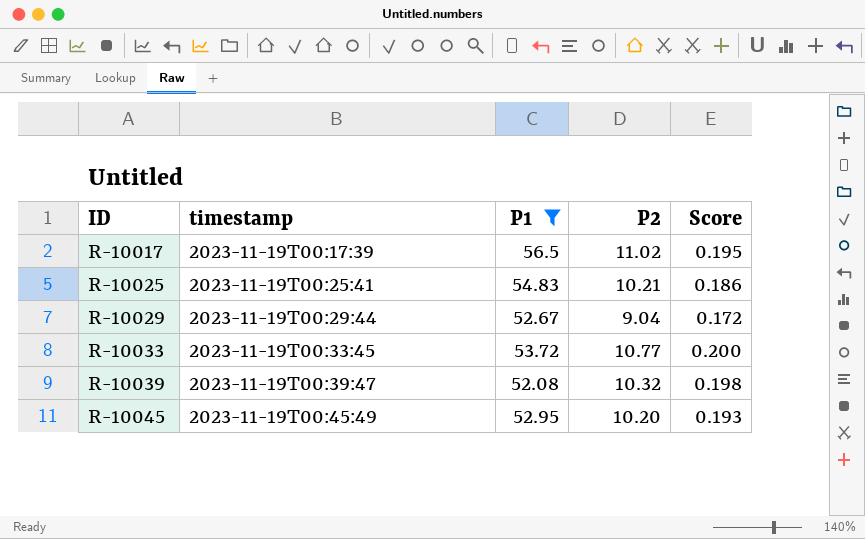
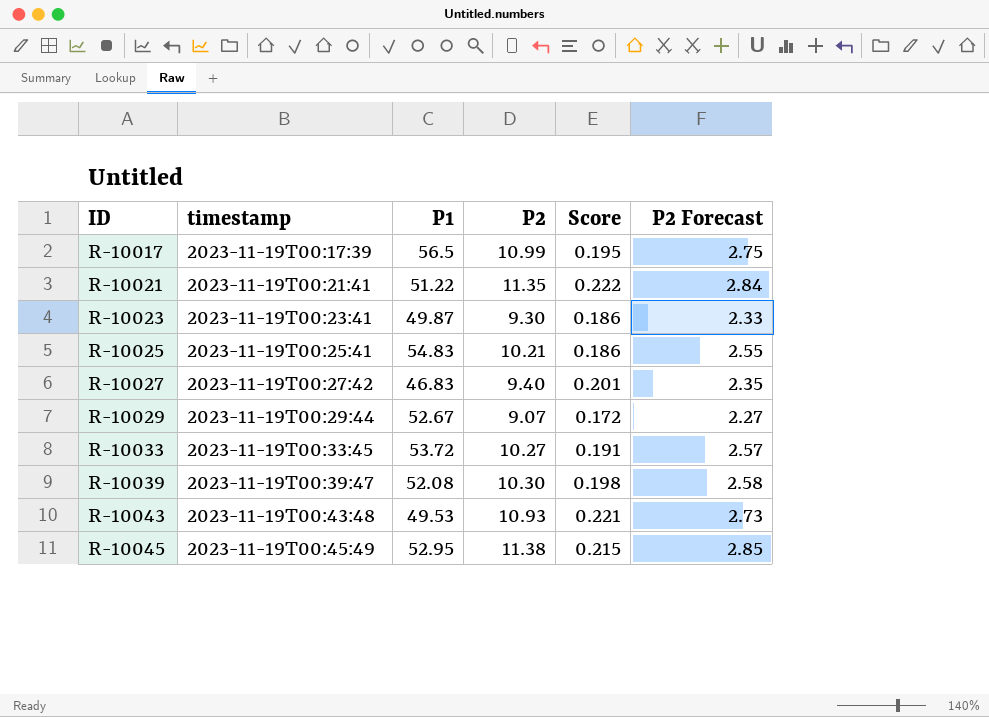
filter: P1 >= 52.08 -> none
column P2 Forecast | formula: none -> [P2] * 0.25
R-10017 | P2: 11.02 -> 10.99
R-10029 | P2: 9.04 -> 9.07
R-10033 | P2: 10.77 -> 10.27
R-10033 | Score: 0.200 -> 0.191
R-10039 | P2: 10.32 -> 10.30
R-10045 | P2: 10.20 -> 11.38
R-10045 | Score: 0.193 -> 0.215

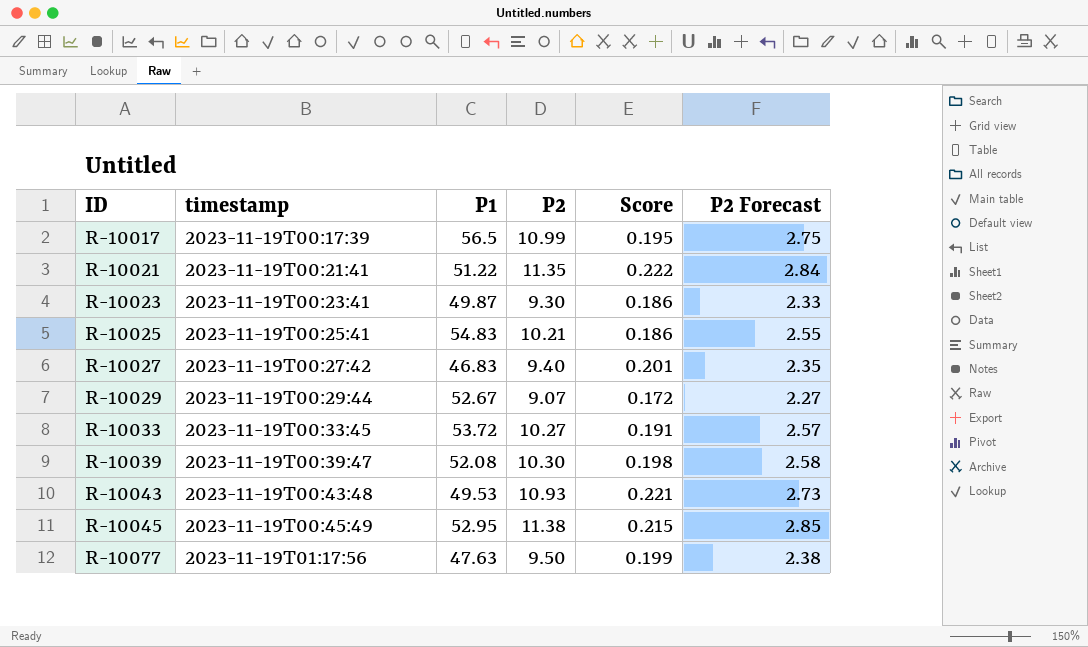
row R-10077: none -> 2023-11-19T01:17:56 | 47.63 | 9.50 | 0.199 | 2.38

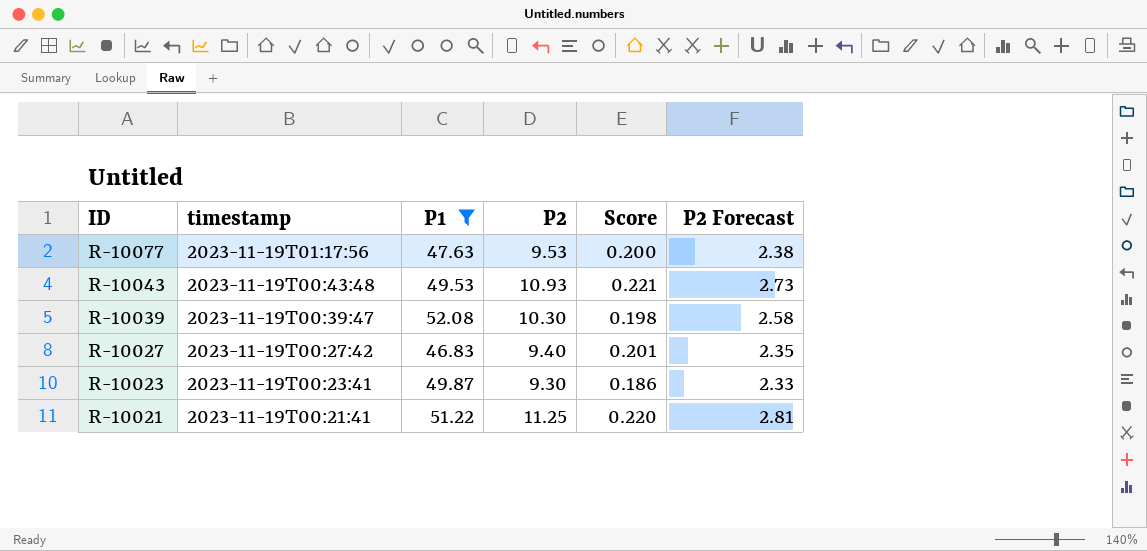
filter: none -> P1 <= 52.08
row order: ID ascending -> ID descending
R-10077 | P2: 9.50 -> 9.53
R-10077 | Score: 0.199 -> 0.200
R-10021 | P2: 11.35 -> 11.25
R-10021 | Score: 0.222 -> 0.220
R-10021 | P2 Forecast: 2.84 -> 2.81

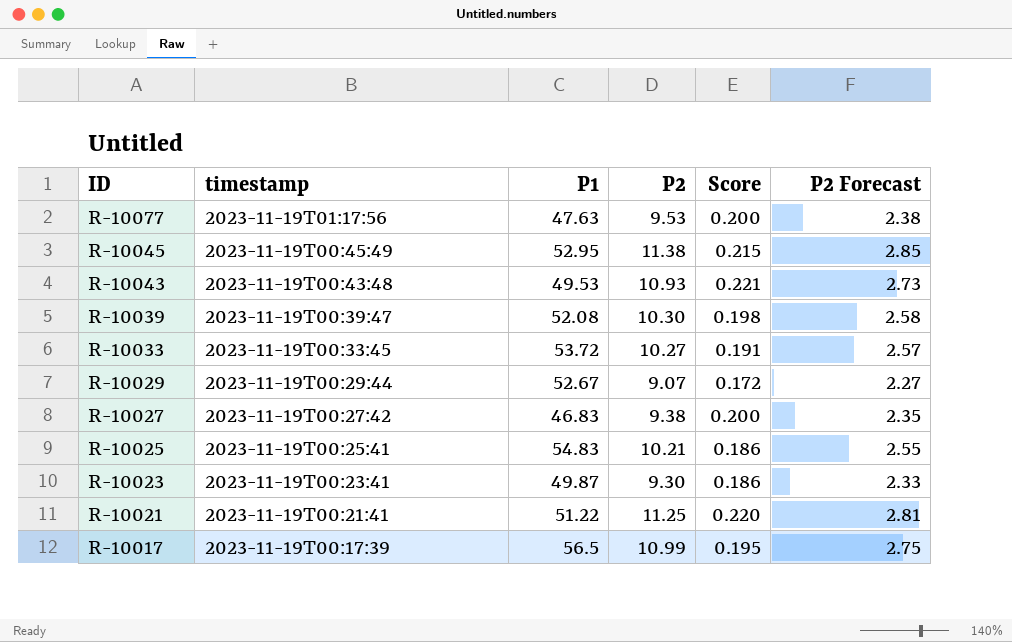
filter: P1 <= 52.08 -> none
R-10027 | P2: 9.40 -> 9.38
R-10027 | Score: 0.201 -> 0.200

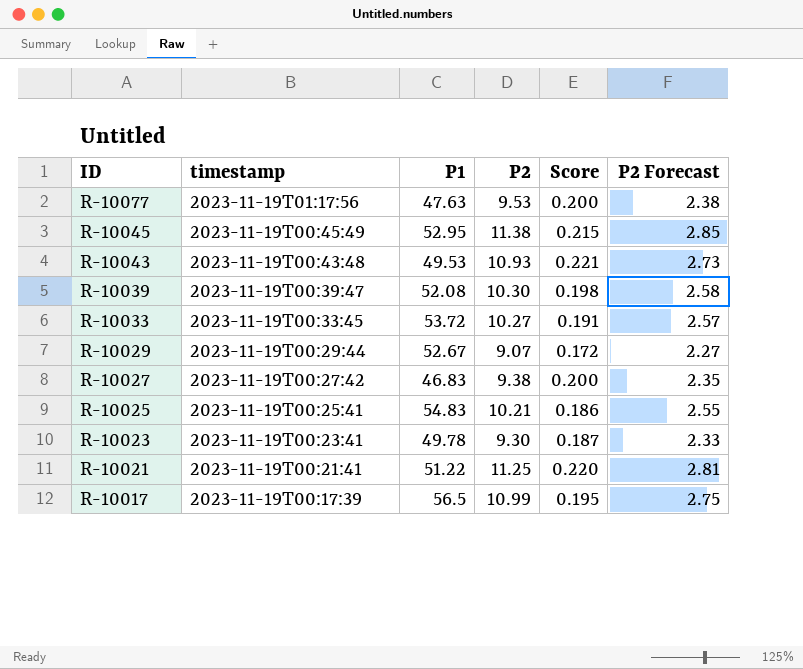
R-10023 | P1: 49.87 -> 49.78
R-10023 | Score: 0.186 -> 0.187

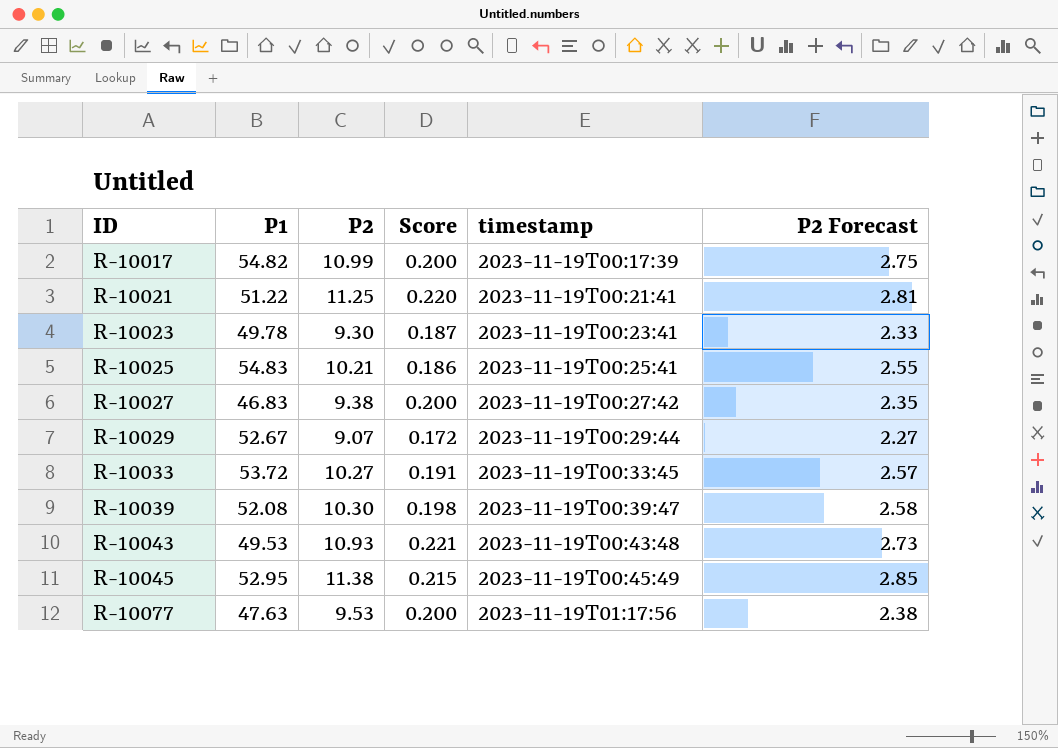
row order: ID descending -> ID ascending
column timestamp | position: 2 -> 5
R-10017 | P1: 56.5 -> 54.82
R-10017 | Score: 0.195 -> 0.200

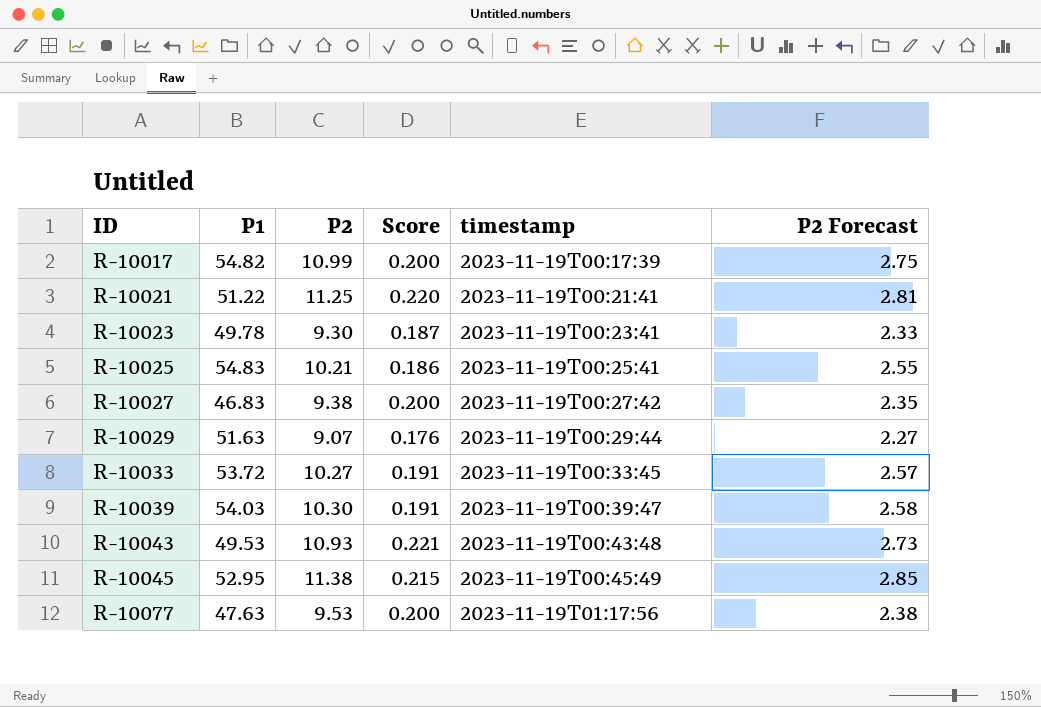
R-10029 | P1: 52.67 -> 51.63
R-10029 | Score: 0.172 -> 0.176
R-10039 | P1: 52.08 -> 54.03
R-10039 | Score: 0.198 -> 0.191

